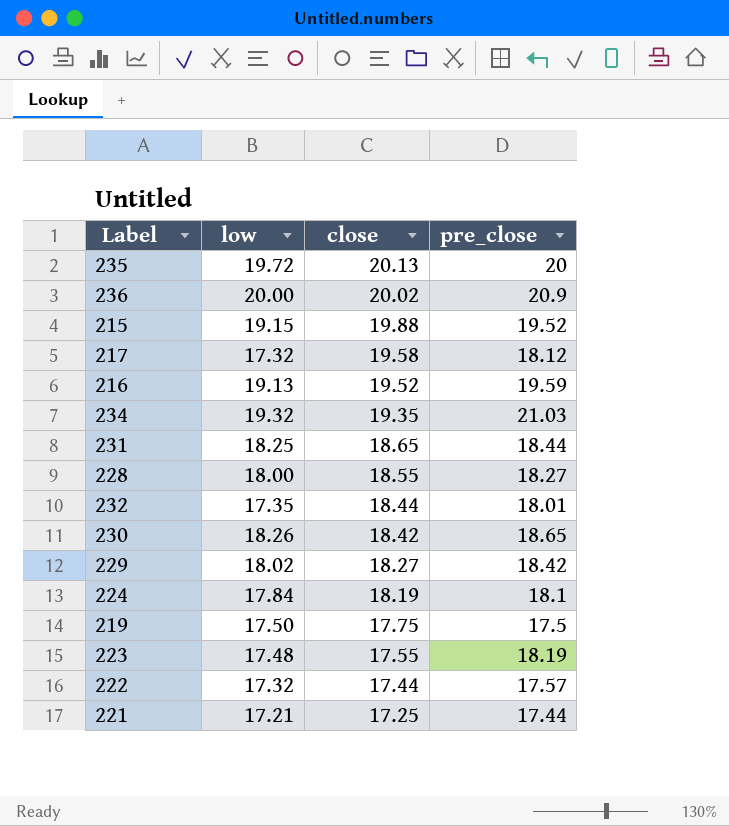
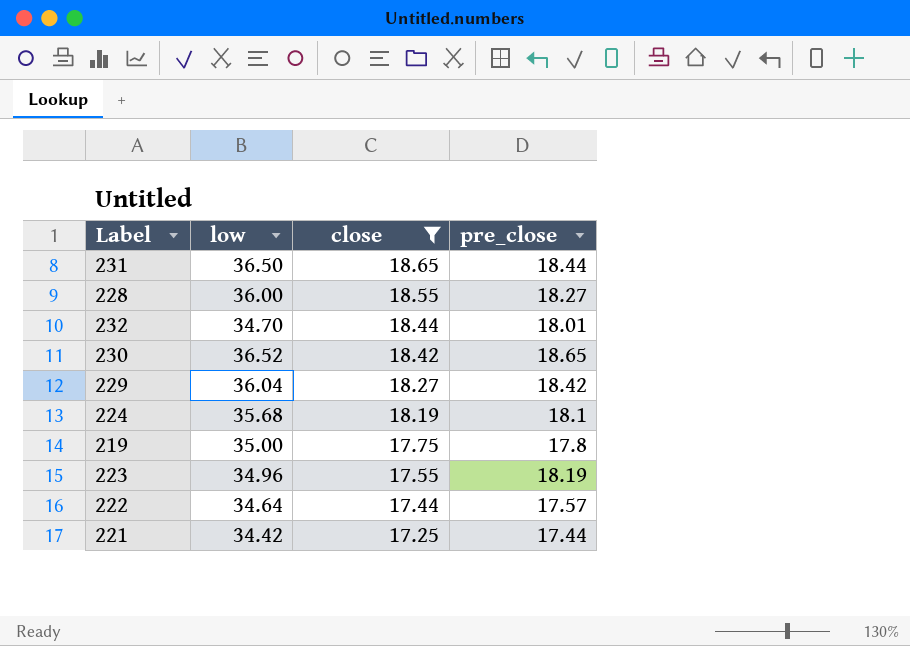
filter: none -> close <= 18.65
231 | low: 18.25 -> 36.50
228 | low: 18.00 -> 36.00
232 | low: 17.35 -> 34.70
230 | low: 18.26 -> 36.52
229 | low: 18.02 -> 36.04
224 | low: 17.84 -> 35.68
219 | low: 17.50 -> 35.00
219 | pre_close: 17.5 -> 17.8
223 | low: 17.48 -> 34.96
222 | low: 17.32 -> 34.64
221 | low: 17.21 -> 34.42

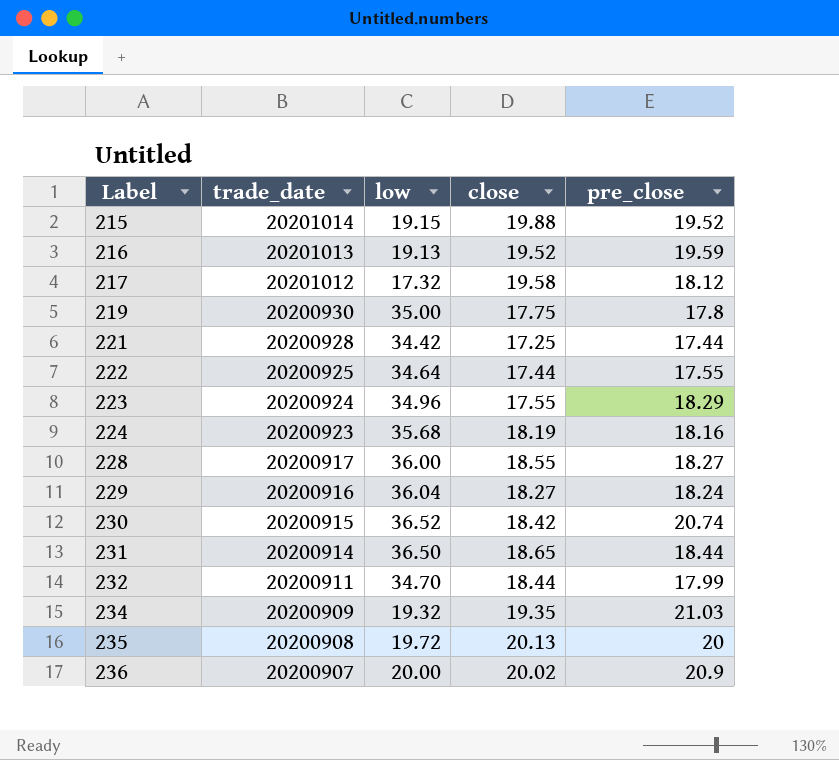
filter: close <= 18.65 -> none
row order: close descending -> Label ascending
column trade_date | position: none -> 2
222 | pre_close: 17.57 -> 17.55
223 | pre_close: 18.19 -> 18.29
224 | pre_close: 18.1 -> 18.16
229 | pre_close: 18.42 -> 18.24
230 | pre_close: 18.65 -> 20.74
232 | pre_close: 18.01 -> 17.99

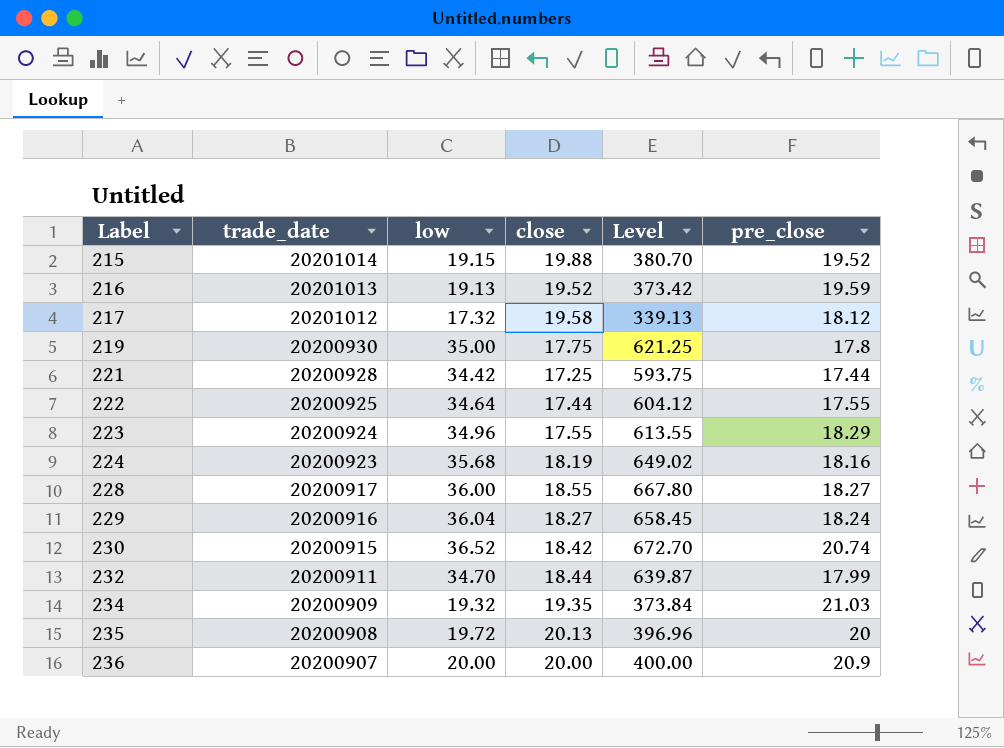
column Level | formula: none -> [low] * [close]
row 231: 20200914 | 36.50 | 18.65 | 18.44 -> none
236 | close: 20.02 -> 20.00

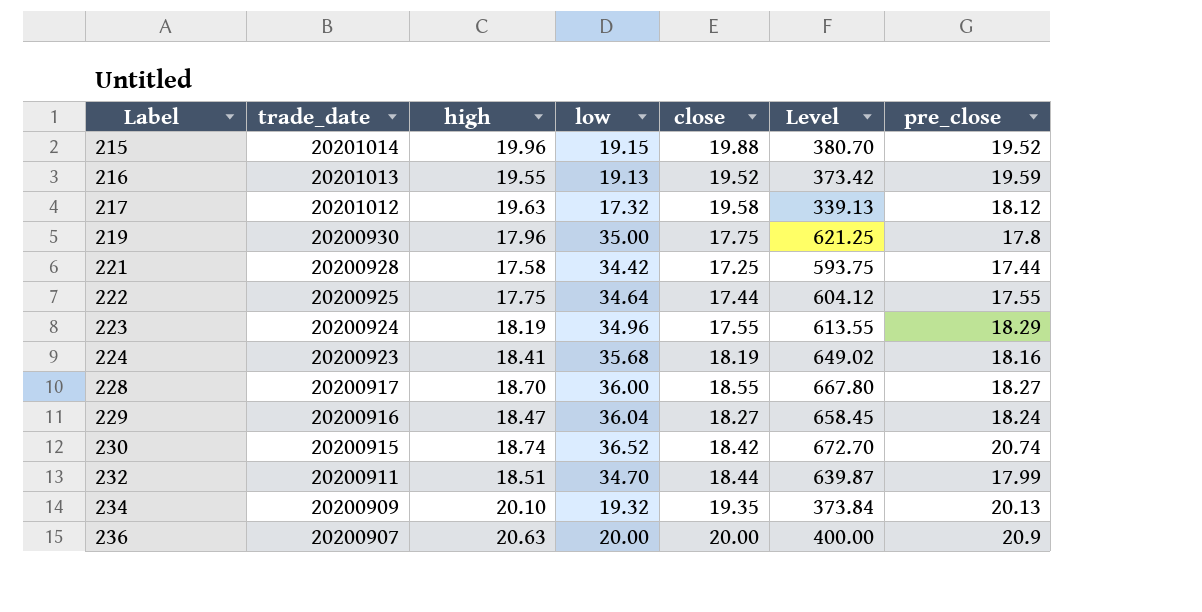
column high | position: none -> 3
row 235: 20200908 | 19.72 | 20.13 | 396.96 | 20 -> none
234 | pre_close: 21.03 -> 20.13

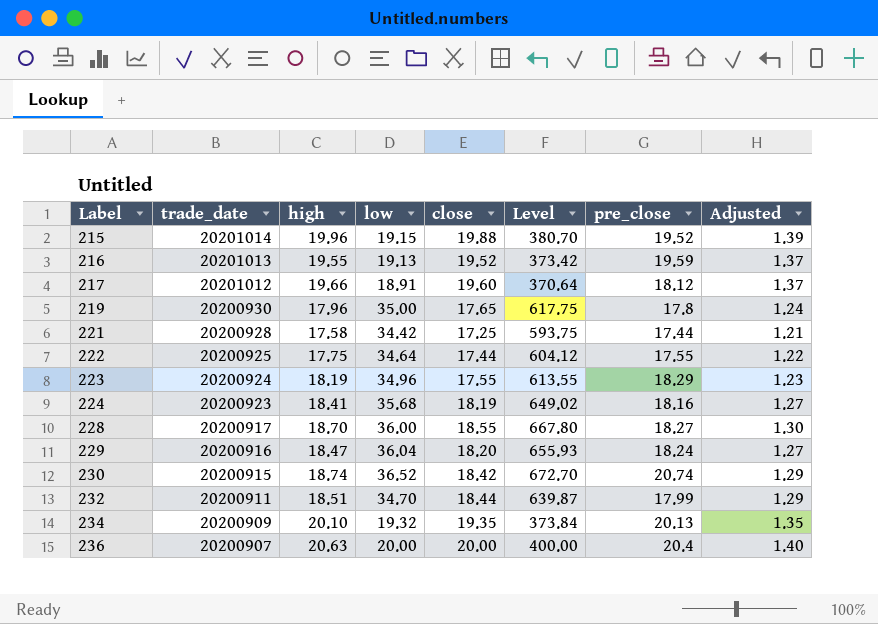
column Adjusted | formula: none -> [close] * 0.07
217 | high: 19.63 -> 19.66
217 | low: 17.32 -> 18.91
217 | close: 19.58 -> 19.60
217 | Level: 339.13 -> 370.64
219 | close: 17.75 -> 17.65
219 | Level: 621.25 -> 617.75
229 | close: 18.27 -> 18.20
229 | Level: 658.45 -> 655.93
236 | pre_close: 20.9 -> 20.4

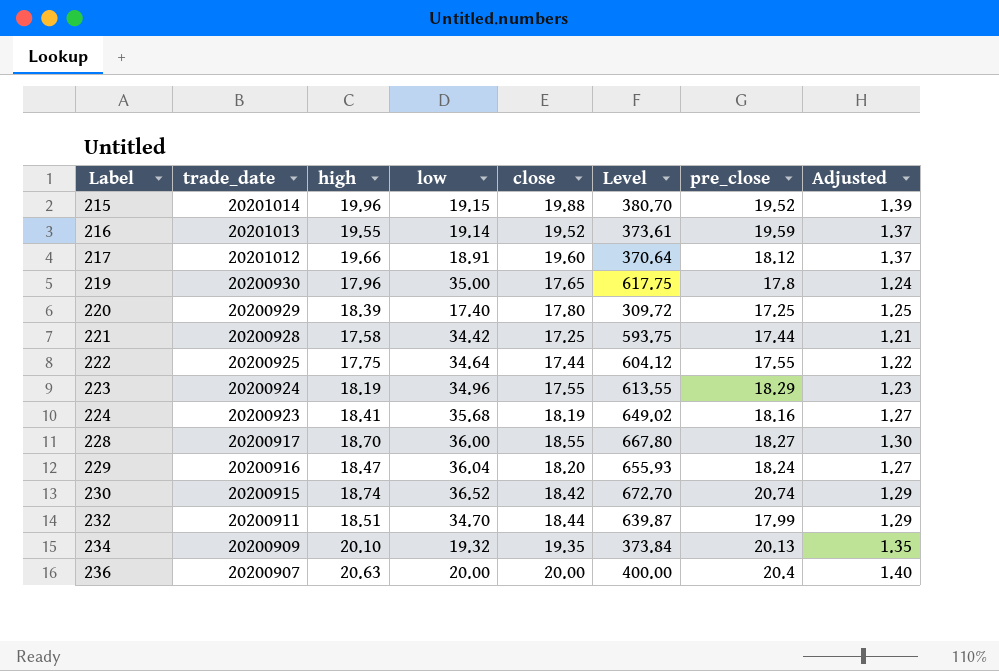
216 | low: 19.13 -> 19.14
216 | Level: 373.42 -> 373.61
row 220: none -> 20200929 | 18.39 | 17.40 | 17.80 | 309.72 | 17.25 | 1.25

